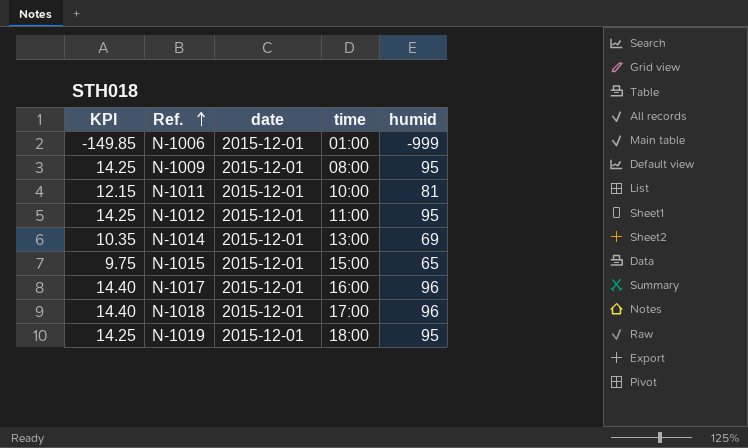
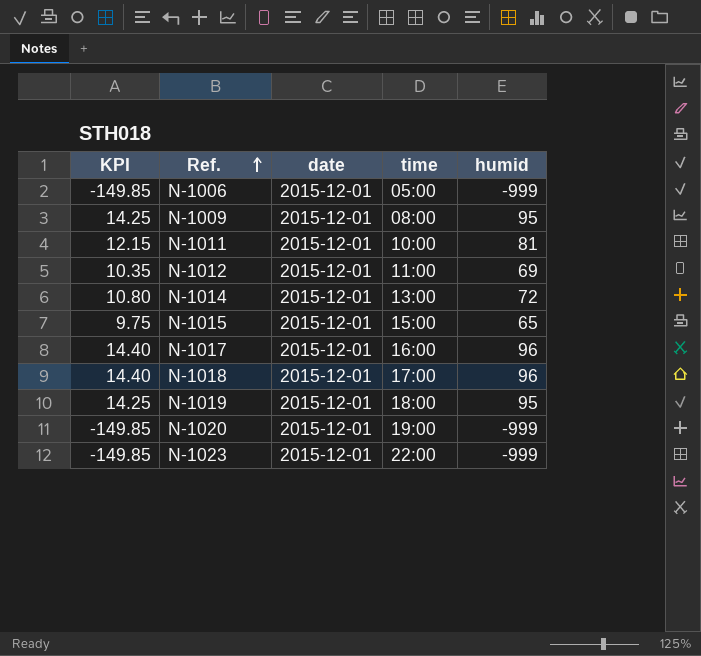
N-1006 | time: 01:00 -> 05:00
N-1012 | KPI: 14.25 -> 10.35
N-1012 | humid: 95 -> 69
N-1014 | KPI: 10.35 -> 10.80
N-1014 | humid: 69 -> 72
row N-1020: none -> -149.85 | 2015-12-01 | 19:00 | -999
row N-1023: none -> -149.85 | 2015-12-01 | 22:00 | -999

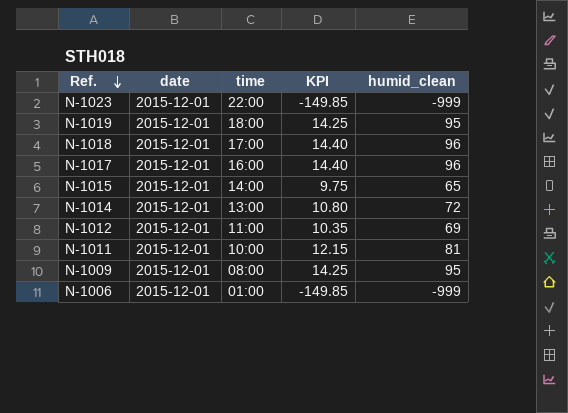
row order: Ref. ascending -> Ref. descending
column KPI | position: 1 -> 4
column name: humid -> humid_clean
row N-1020: -149.85 | 2015-12-01 | 19:00 | -999 -> none
N-1015 | time: 15:00 -> 14:00
N-1006 | time: 05:00 -> 01:00

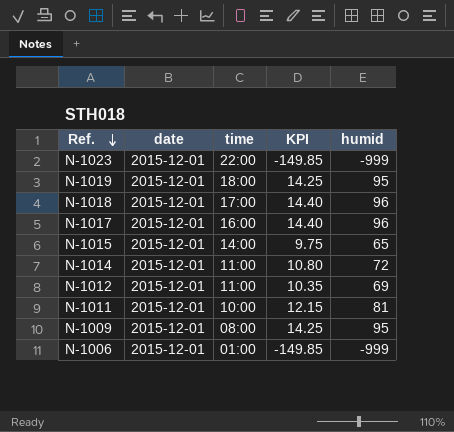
column name: humid_clean -> humid
N-1014 | time: 13:00 -> 11:00

